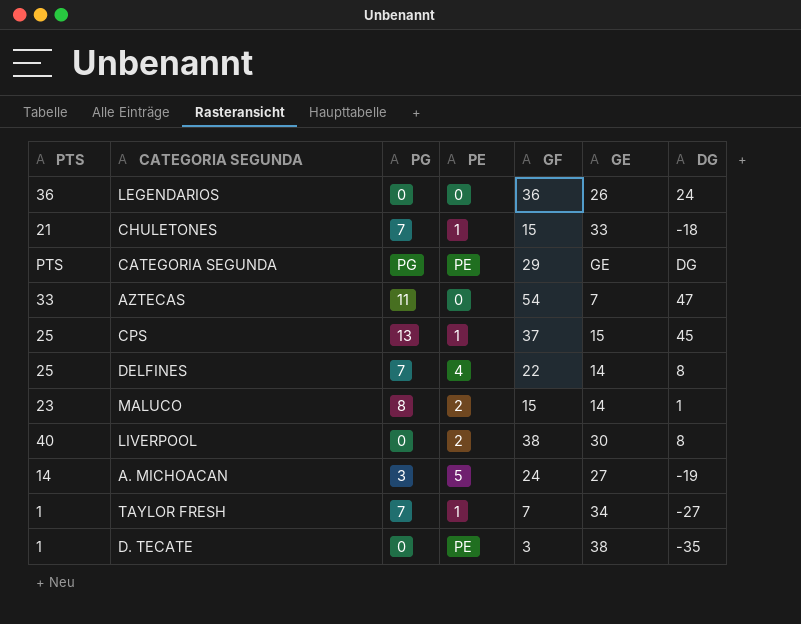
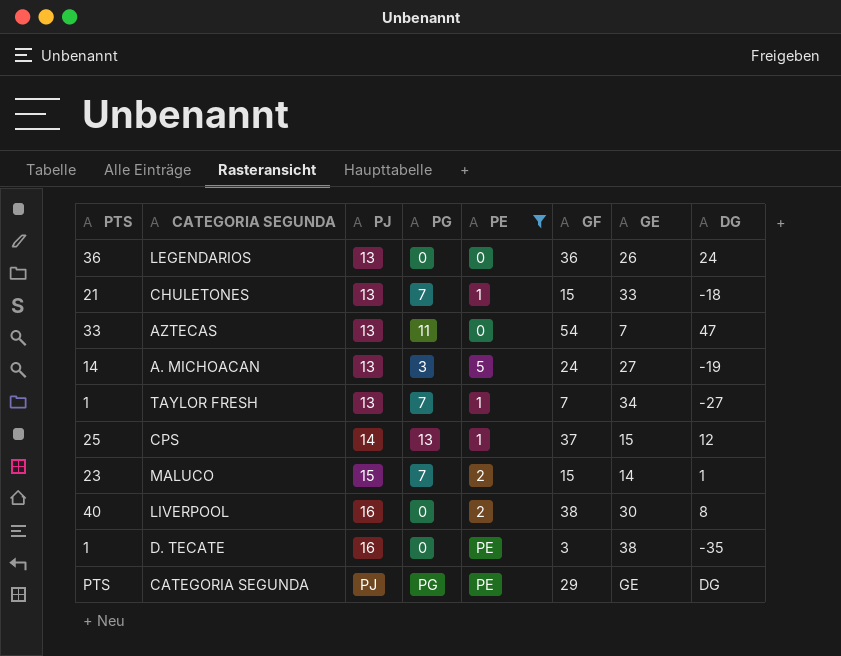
filter: none -> PE != 4
row order: none -> PJ ascending
column PJ | position: none -> 3
CPS | DG: 45 -> 12
MALUCO | PG: 8 -> 7

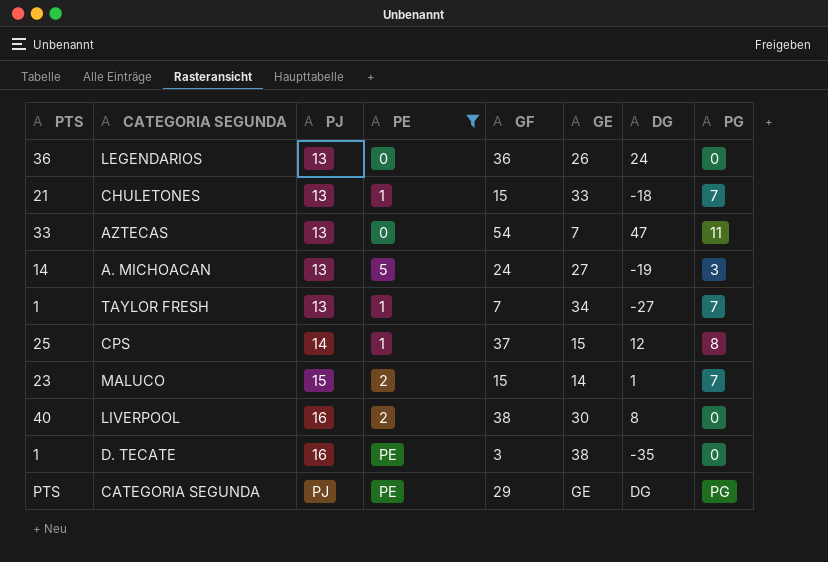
column PG | position: 4 -> 8
CPS | PG: 13 -> 8

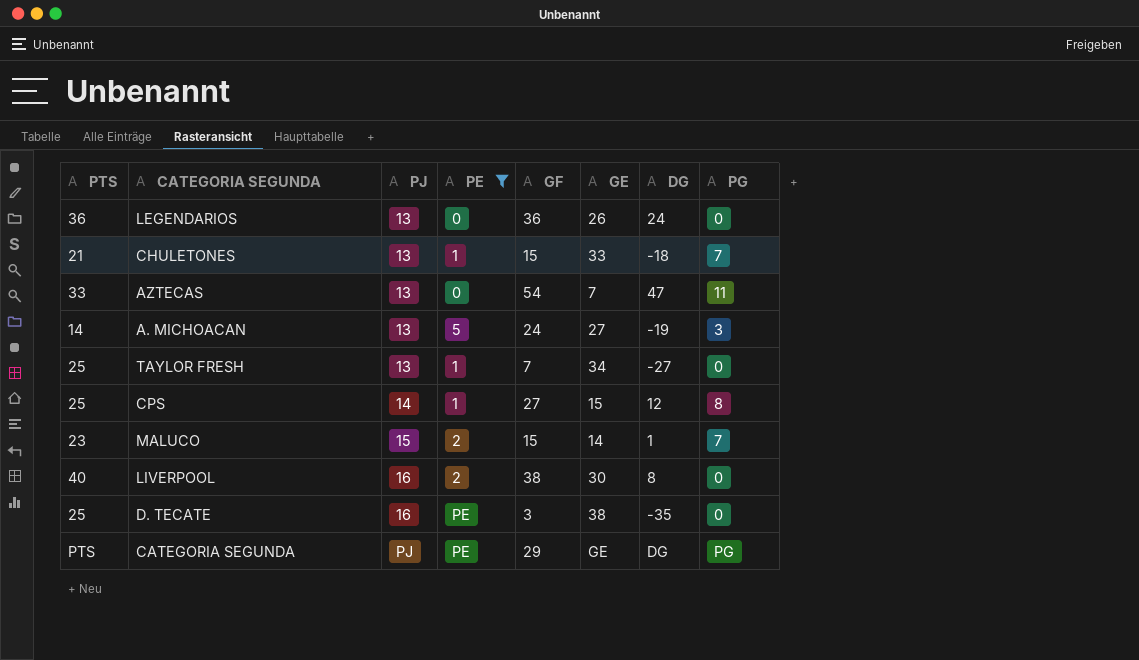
TAYLOR FRESH | PTS: 1 -> 25
TAYLOR FRESH | PG: 7 -> 0
CPS | GF: 37 -> 27
D. TECATE | PTS: 1 -> 25

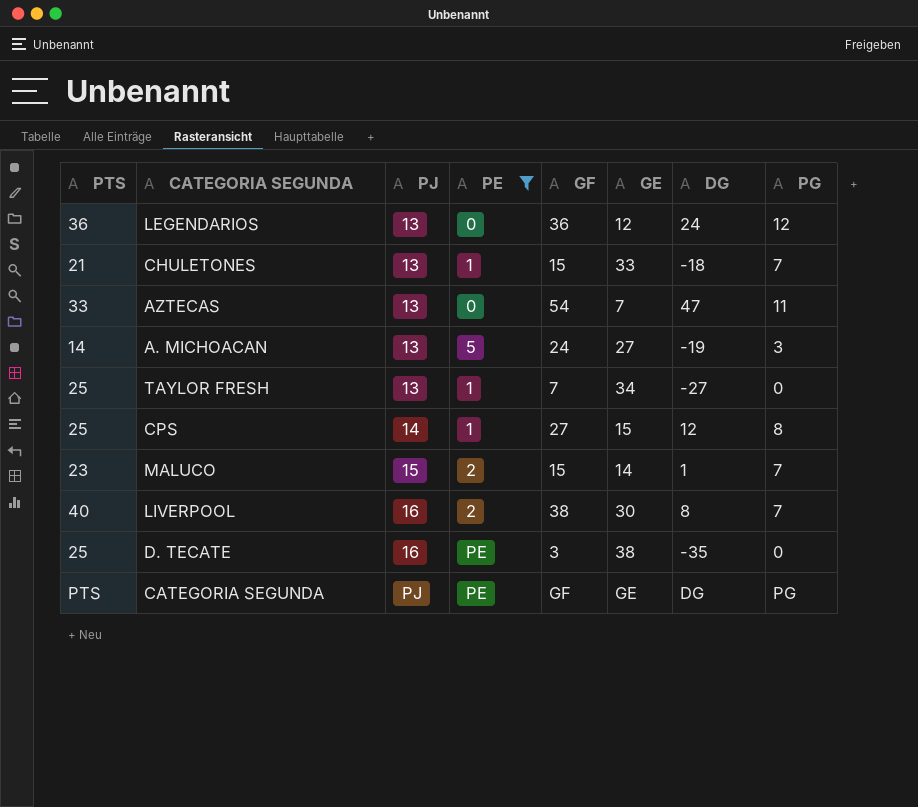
LEGENDARIOS | GE: 26 -> 12
LEGENDARIOS | PG: 0 -> 12
LIVERPOOL | PG: 0 -> 7
CATEGORIA SEGUNDA | GF: 29 -> GF

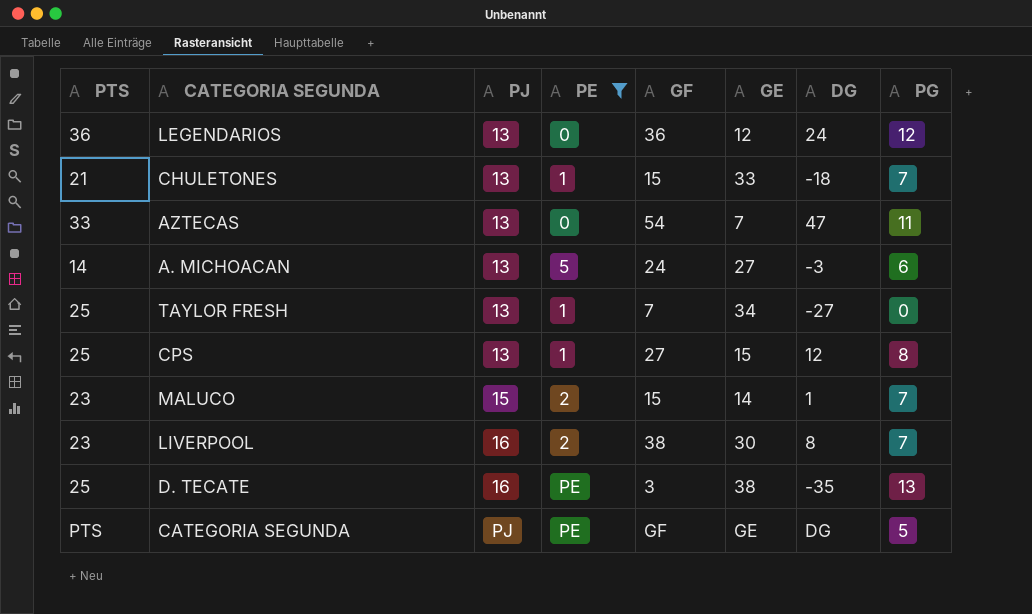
A. MICHOACAN | DG: -19 -> -3
A. MICHOACAN | PG: 3 -> 6
CPS | PJ: 14 -> 13
LIVERPOOL | PTS: 40 -> 23
D. TECATE | PG: 0 -> 13
CATEGORIA SEGUNDA | PG: PG -> 5

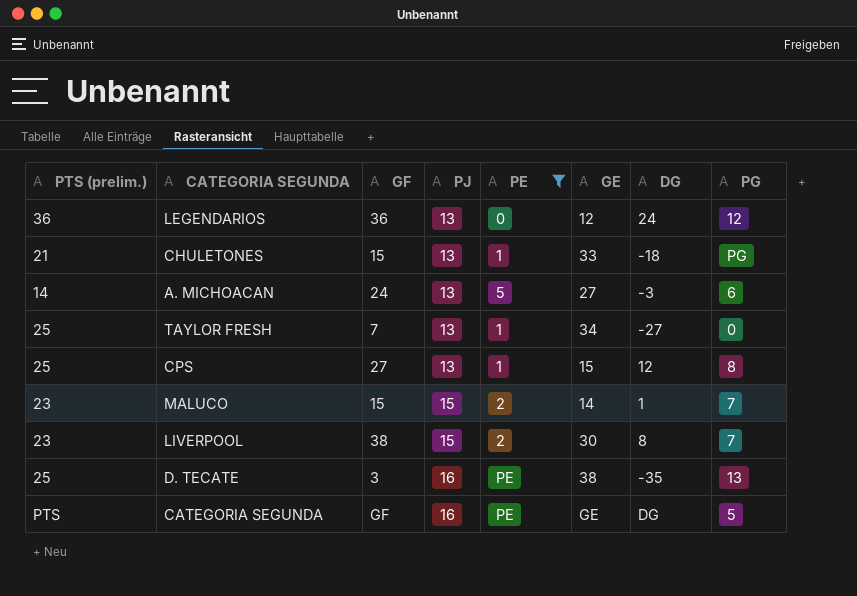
column name: PTS -> PTS (prelim.)
column GF | position: 5 -> 3
row AZTECAS: 33 | 13 | 0 | 54 | 7 | 47 | 11 -> none
CHULETONES | PG: 7 -> PG
LIVERPOOL | PJ: 16 -> 15
CATEGORIA SEGUNDA | PJ: PJ -> 16

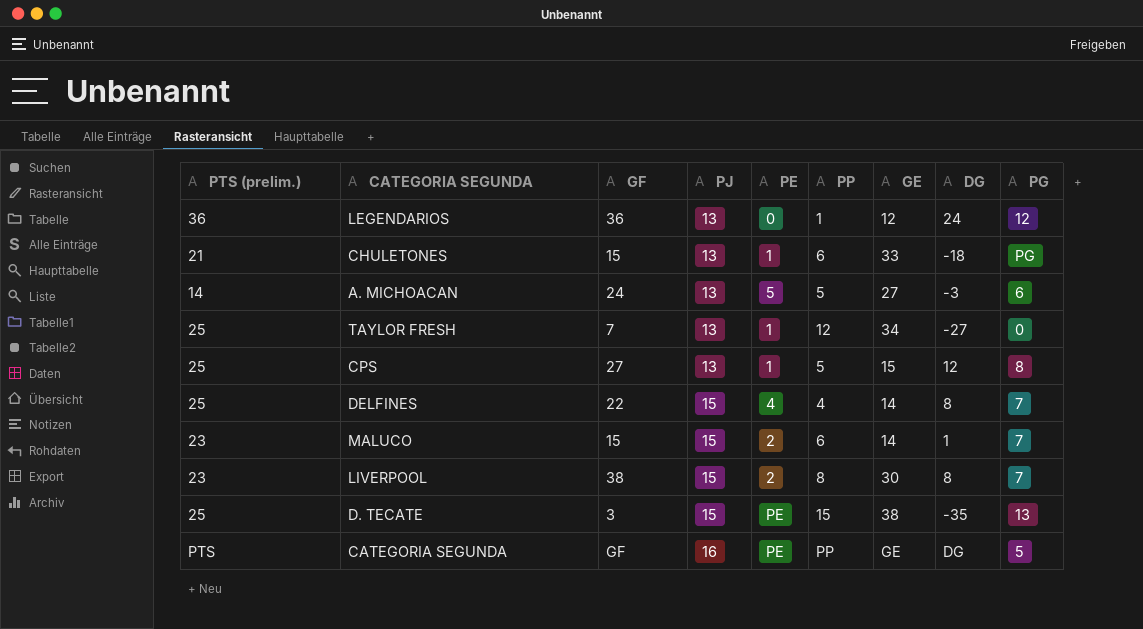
filter: PE != 4 -> none
column PP | position: none -> 6
D. TECATE | PJ: 16 -> 15

